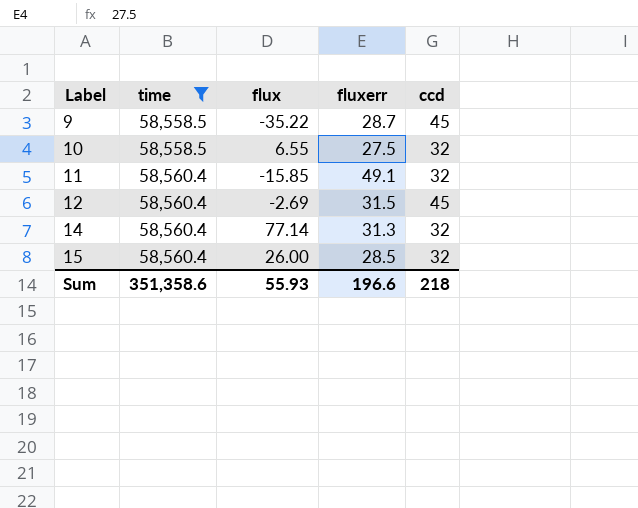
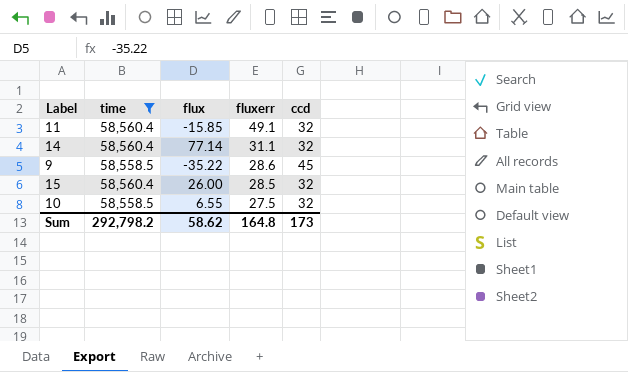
row order: Label ascending -> fluxerr descending
row 12: 58,560.4 | -2.69 | 31.5 | 45 -> none
14 | fluxerr: 31.3 -> 31.1
9 | fluxerr: 28.7 -> 28.6
Sum | time: 351,358.6 -> 292,798.2
Sum | flux: 55.93 -> 58.62
Sum | fluxerr: 196.6 -> 164.8
Sum | ccd: 218 -> 173

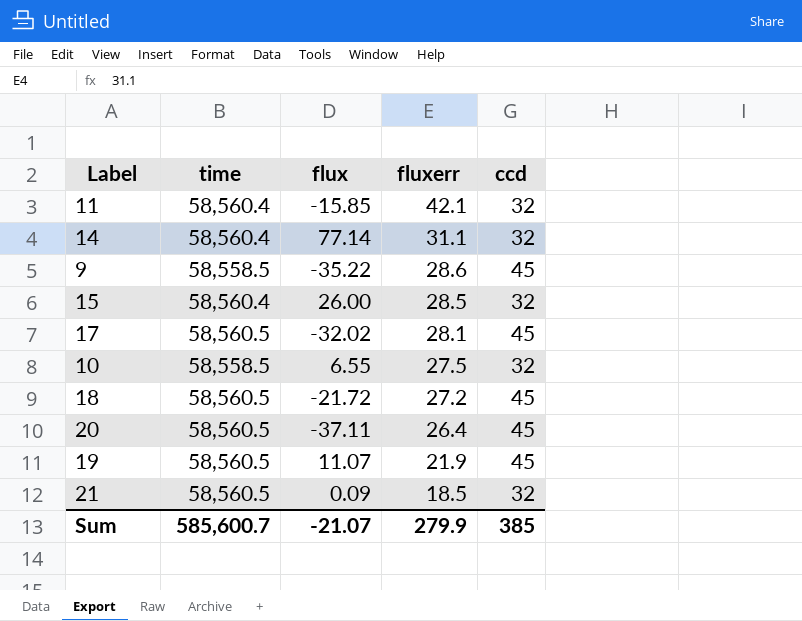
filter: time != 58,560.5 -> none
11 | fluxerr: 49.1 -> 42.1
Sum | time: 292,798.2 -> 585,600.7
Sum | flux: 58.62 -> -21.07
Sum | fluxerr: 164.8 -> 279.9
Sum | ccd: 173 -> 385

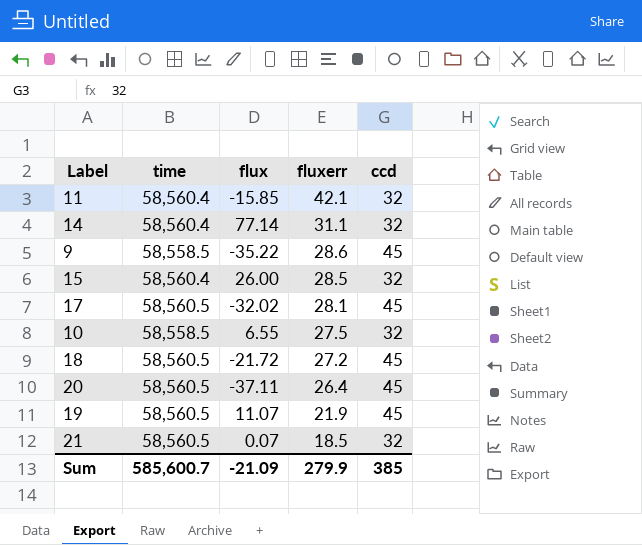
21 | flux: 0.09 -> 0.07
Sum | flux: -21.07 -> -21.09

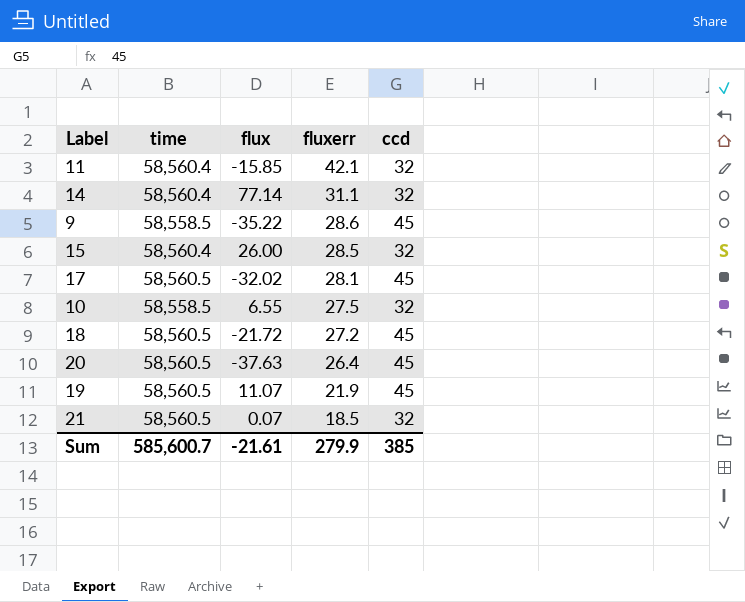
20 | flux: -37.11 -> -37.63
Sum | flux: -21.09 -> -21.61

